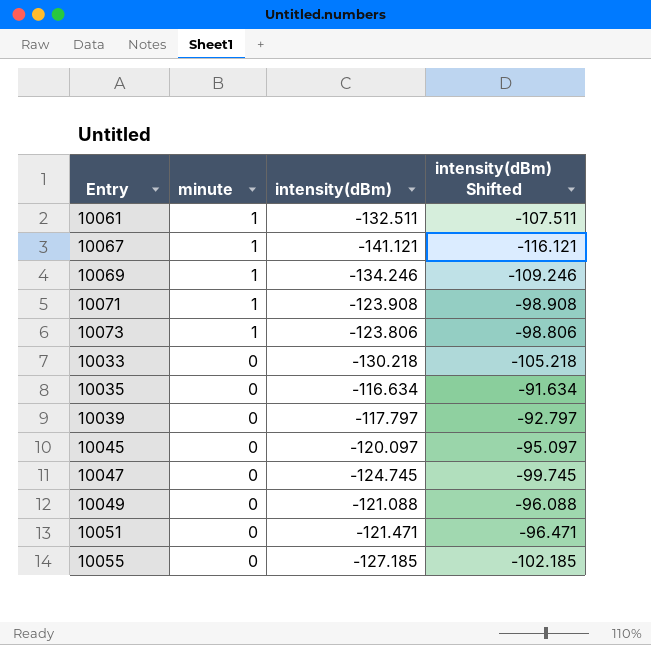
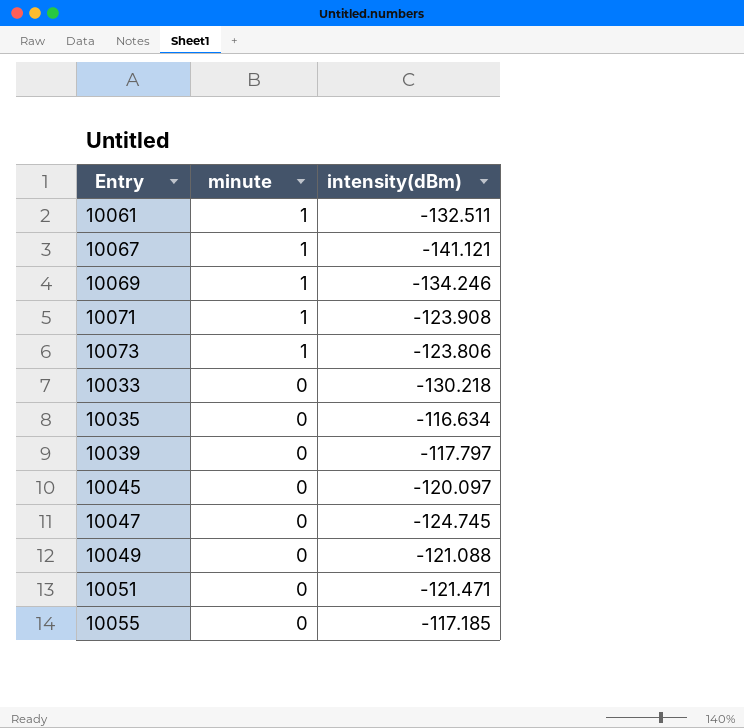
column intensity(dBm) Shifted | formula: [intensity(dBm)] + 25 -> none
10055 | intensity(dBm): -127.185 -> -117.185

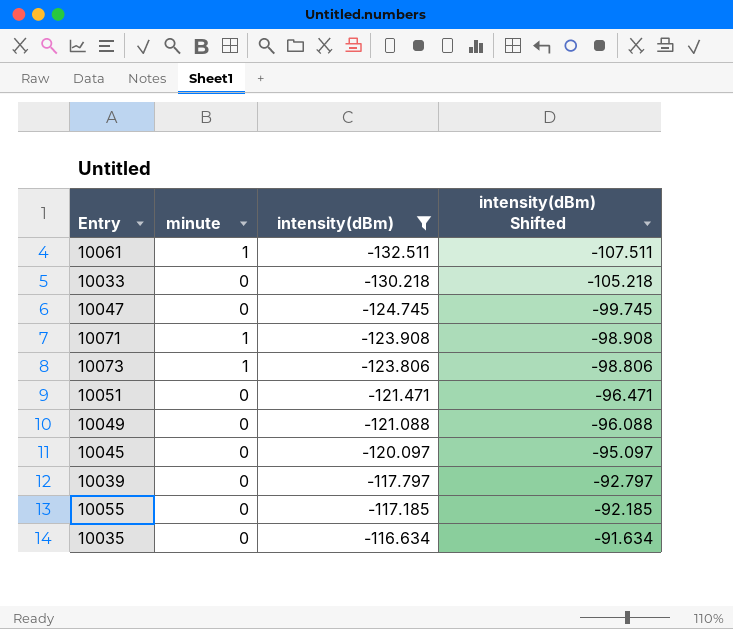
filter: none -> intensity(dBm) >= -132.511
row order: minute descending -> intensity(dBm) ascending
column intensity(dBm) Shifted | formula: none -> [intensity(dBm)] + 25

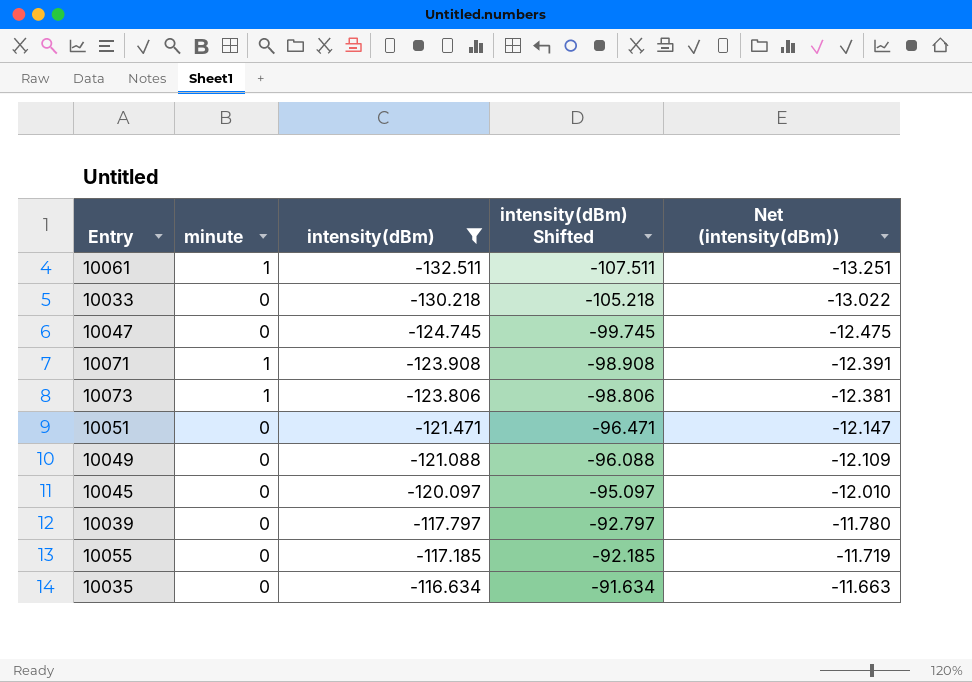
column Net (intensity(dBm)) | formula: none -> [intensity(dBm)] * 0.1

